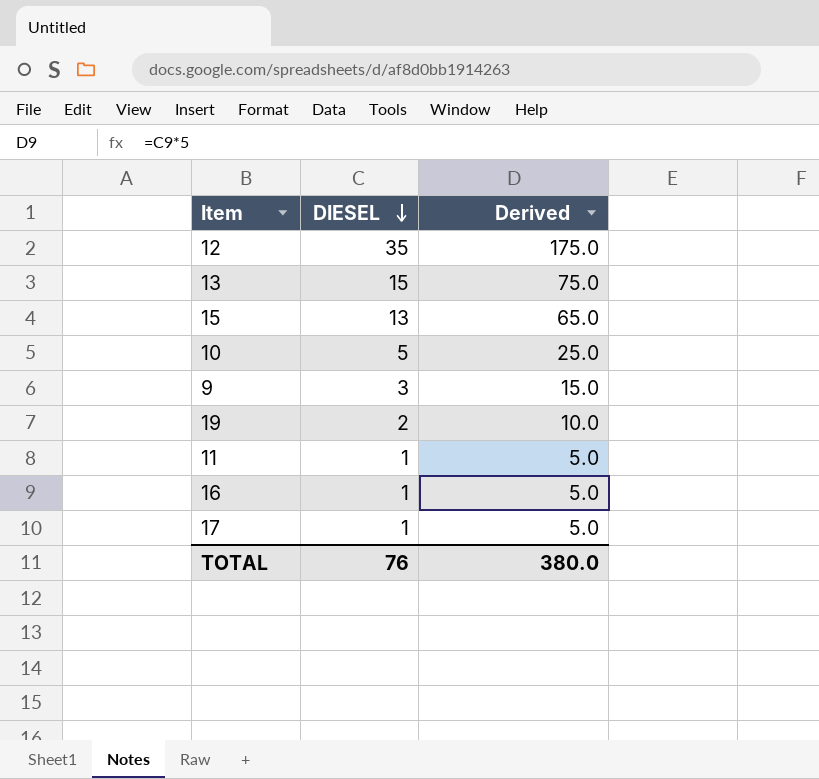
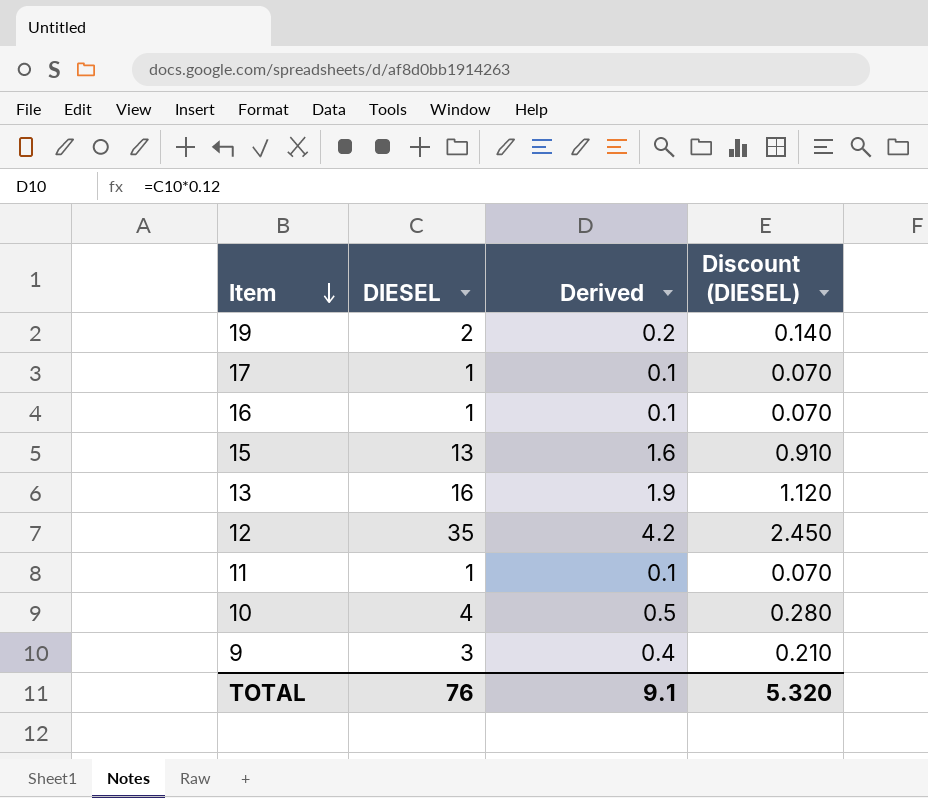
row order: DIESEL descending -> Item descending
column Derived | formula: [DIESEL] * 5 -> [DIESEL] * 0.12
column Discount (DIESEL) | formula: none -> [DIESEL] * 0.07
13 | DIESEL: 15 -> 16
10 | DIESEL: 5 -> 4
TOTAL | Derived: 380.0 -> 9.1

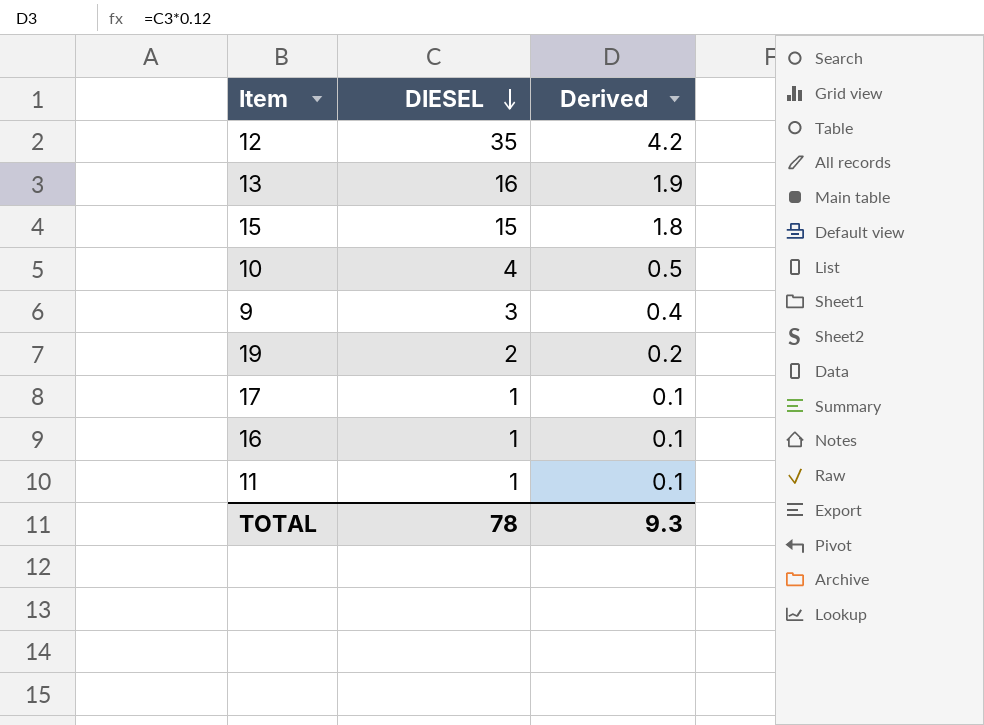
row order: Item descending -> DIESEL descending
column Discount (DIESEL) | formula: [DIESEL] * 0.07 -> none
15 | DIESEL: 13 -> 15
15 | Derived: 1.6 -> 1.8
TOTAL | DIESEL: 76 -> 78
TOTAL | Derived: 9.1 -> 9.3

